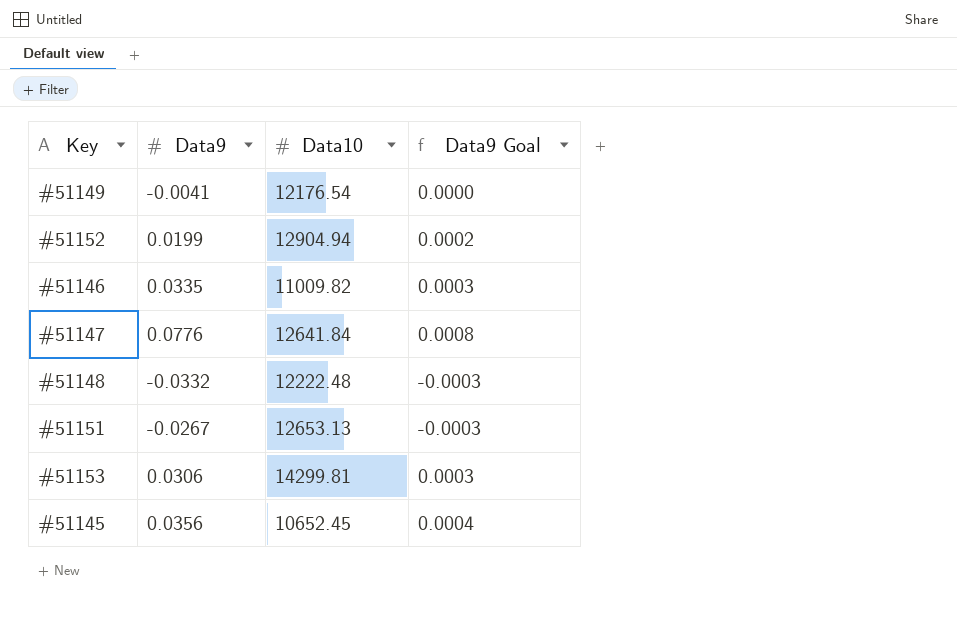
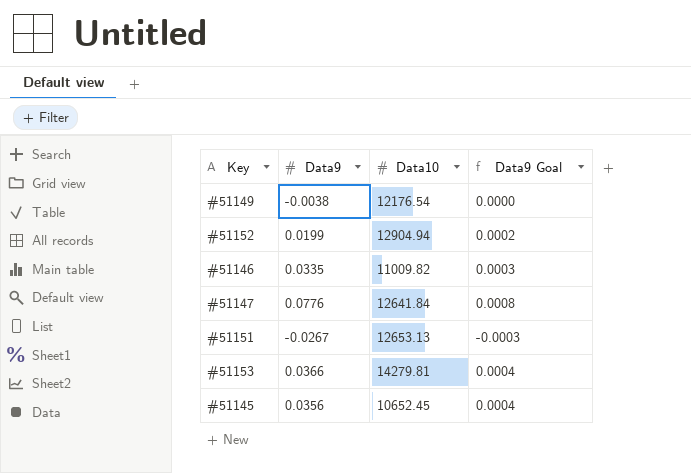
row #51148: -0.0332 | 12222.48 | -0.0003 -> none
#51149 | Data9: -0.0041 -> -0.0038
#51153 | Data9: 0.0306 -> 0.0366
#51153 | Data10: 14299.81 -> 14279.81
#51153 | Data9 Goal: 0.0003 -> 0.0004

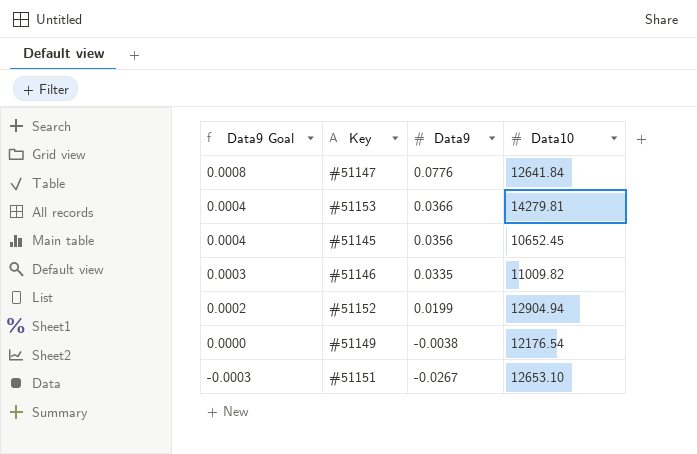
row order: none -> Data9 Goal descending
column Data9 Goal | position: 4 -> 1
#51151 | Data10: 12653.13 -> 12653.10

